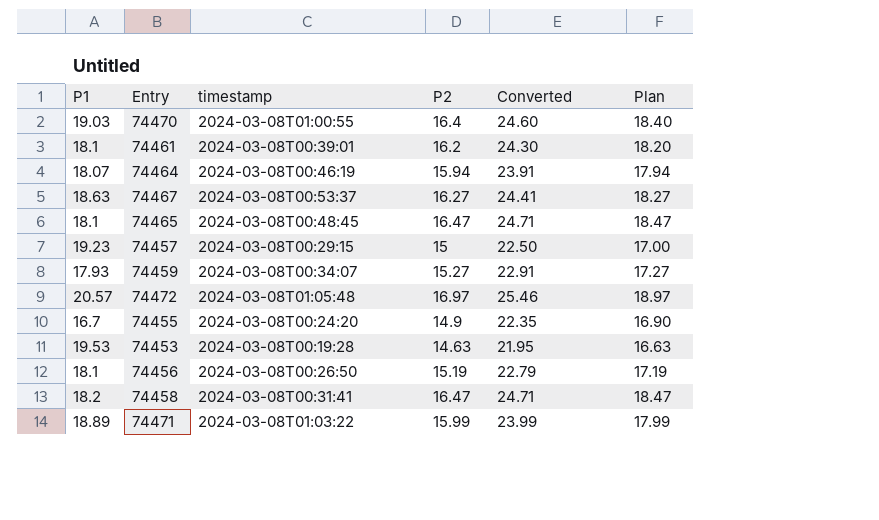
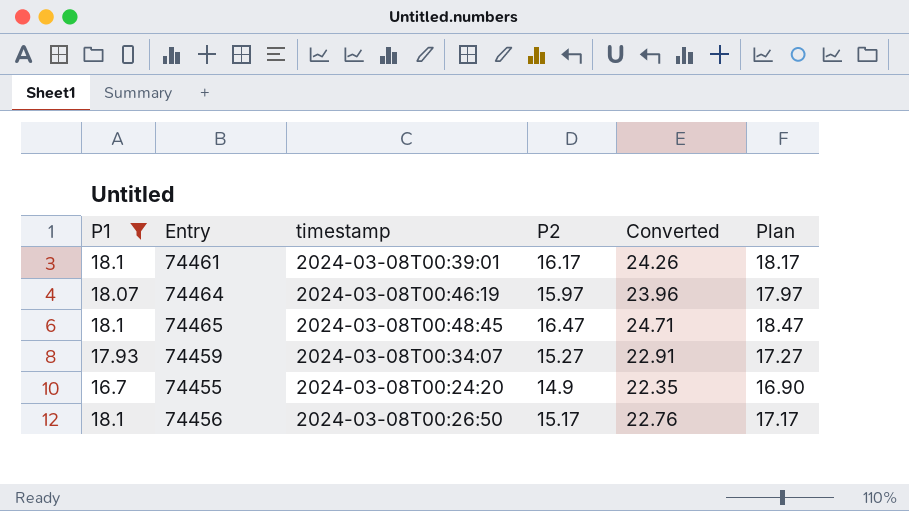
filter: none -> P1 <= 18.1
74461 | P2: 16.2 -> 16.17
74461 | Converted: 24.30 -> 24.26
74461 | Plan: 18.20 -> 18.17
74464 | P2: 15.94 -> 15.97
74464 | Converted: 23.91 -> 23.96
74464 | Plan: 17.94 -> 17.97
74456 | P2: 15.19 -> 15.17
74456 | Converted: 22.79 -> 22.76
74456 | Plan: 17.19 -> 17.17

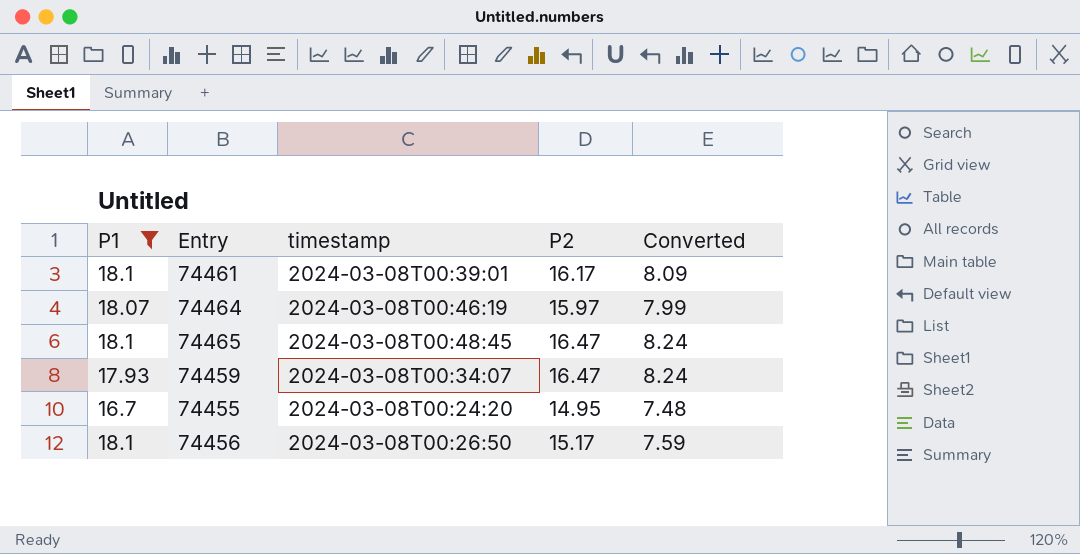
column Plan | formula: [P2] + 2 -> none
column Converted | formula: [P2] * 1.5 -> [P2] * 0.5
74459 | P2: 15.27 -> 16.47
74455 | P2: 14.9 -> 14.95

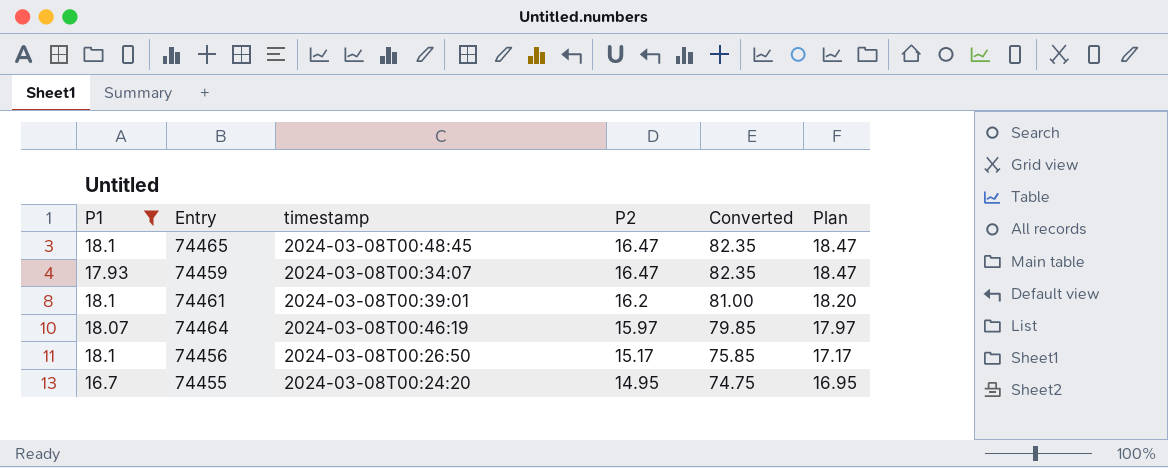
row order: none -> P2 descending
column Converted | formula: [P2] * 0.5 -> [P2] * 5
column Plan | formula: none -> [P2] + 2
74461 | P2: 16.17 -> 16.2

